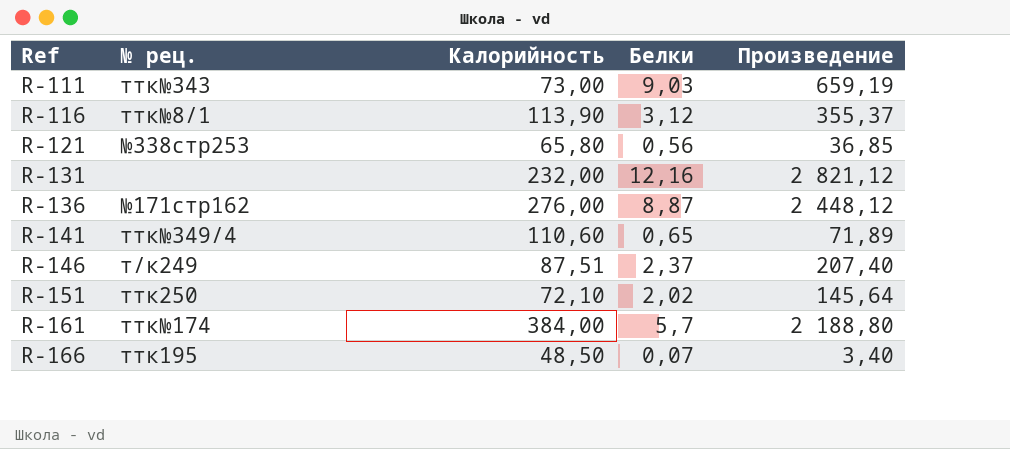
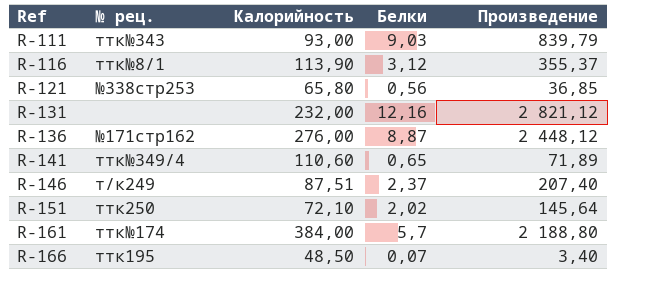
R-111 | Калорийность: 73,00 -> 93,00
R-111 | Произведение: 659,19 -> 839,79

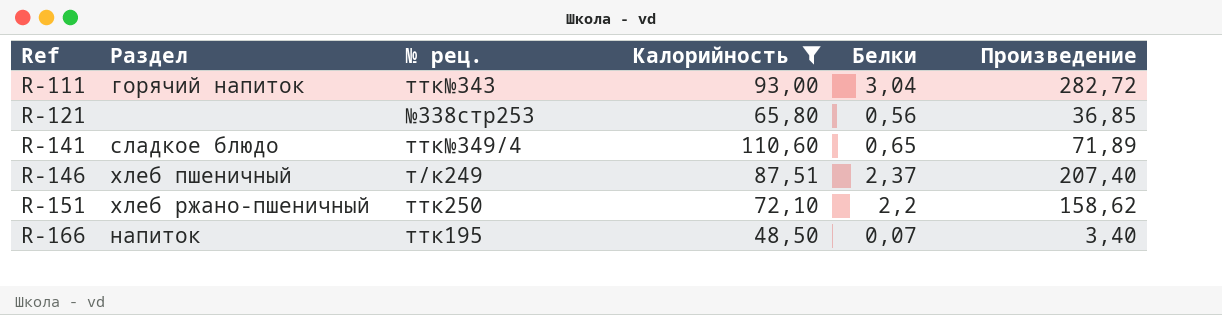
filter: none -> Калорийность <= 110,60
column Раздел | position: none -> 2
R-111 | Белки: 9,03 -> 3,04
R-111 | Произведение: 839,79 -> 282,72
R-151 | Белки: 2,02 -> 2,2
R-151 | Произведение: 145,64 -> 158,62

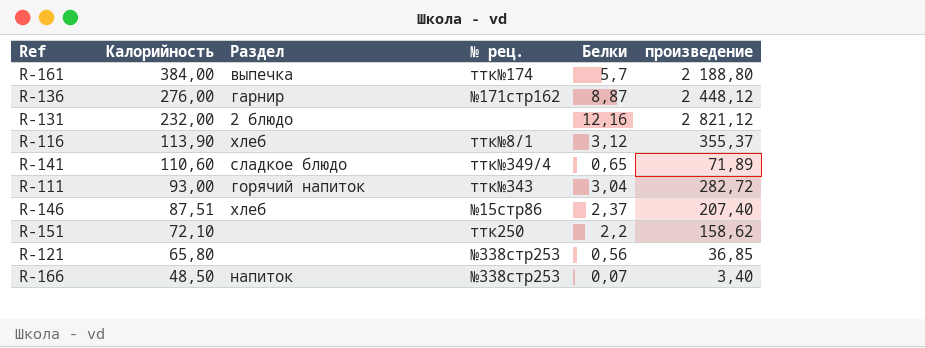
filter: Калорийность <= 110,60 -> none
row order: Ref ascending -> Калорийность descending
column Калорийность | position: 4 -> 2
column name: Произведение -> произведение
R-146 | Раздел: хлеб пшеничный -> хлеб
R-146 | № рец.: т/к249 -> №15стр86
R-151 | Раздел: хлеб ржано-пшеничный -> none
R-166 | № рец.: ттк195 -> №338стр253

